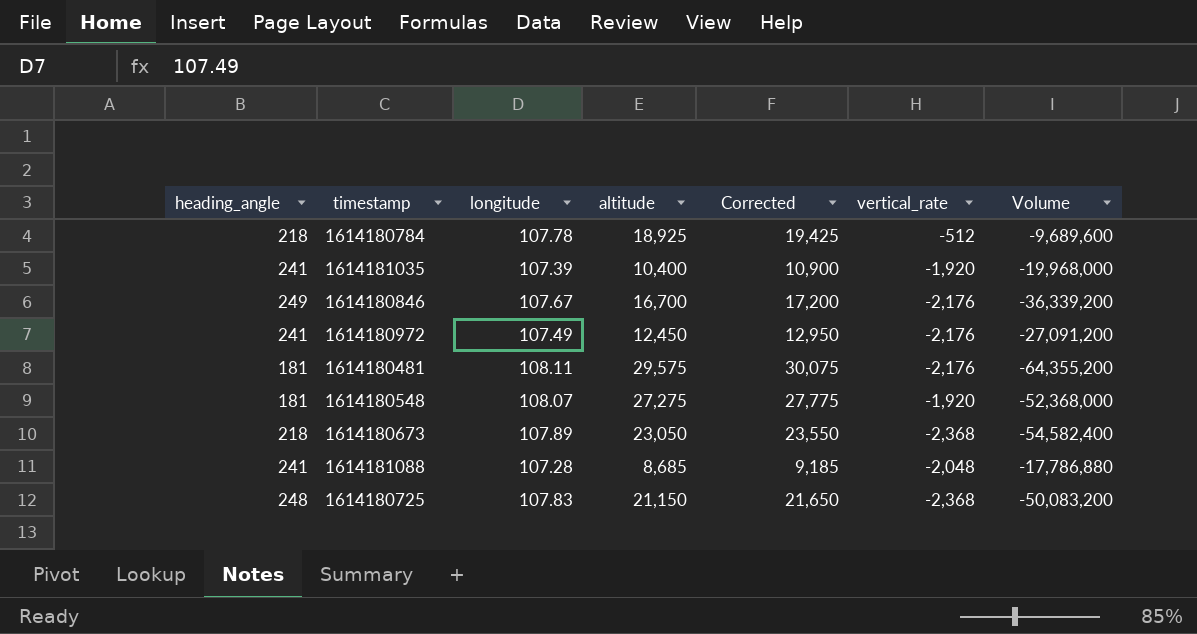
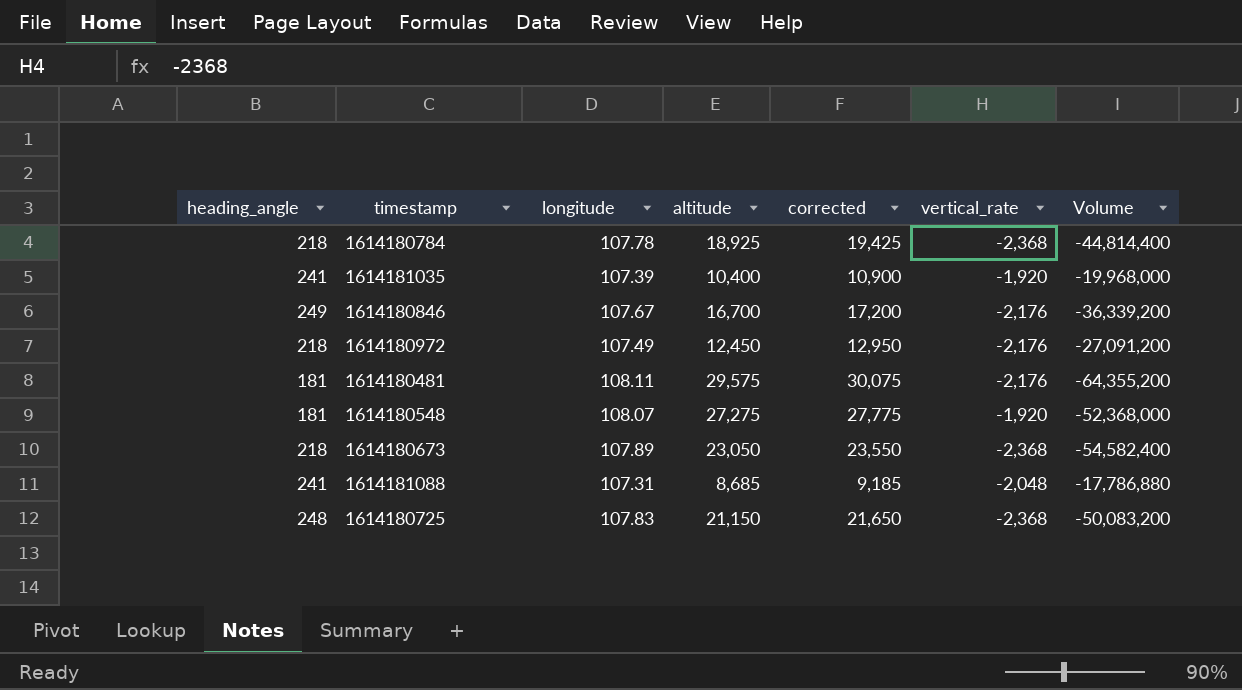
column name: Corrected -> corrected
1614180784 | vertical_rate: -512 -> -2,368
1614180784 | Volume: -9,689,600 -> -44,814,400
1614180972 | heading_angle: 241 -> 218
1614181088 | longitude: 107.28 -> 107.31

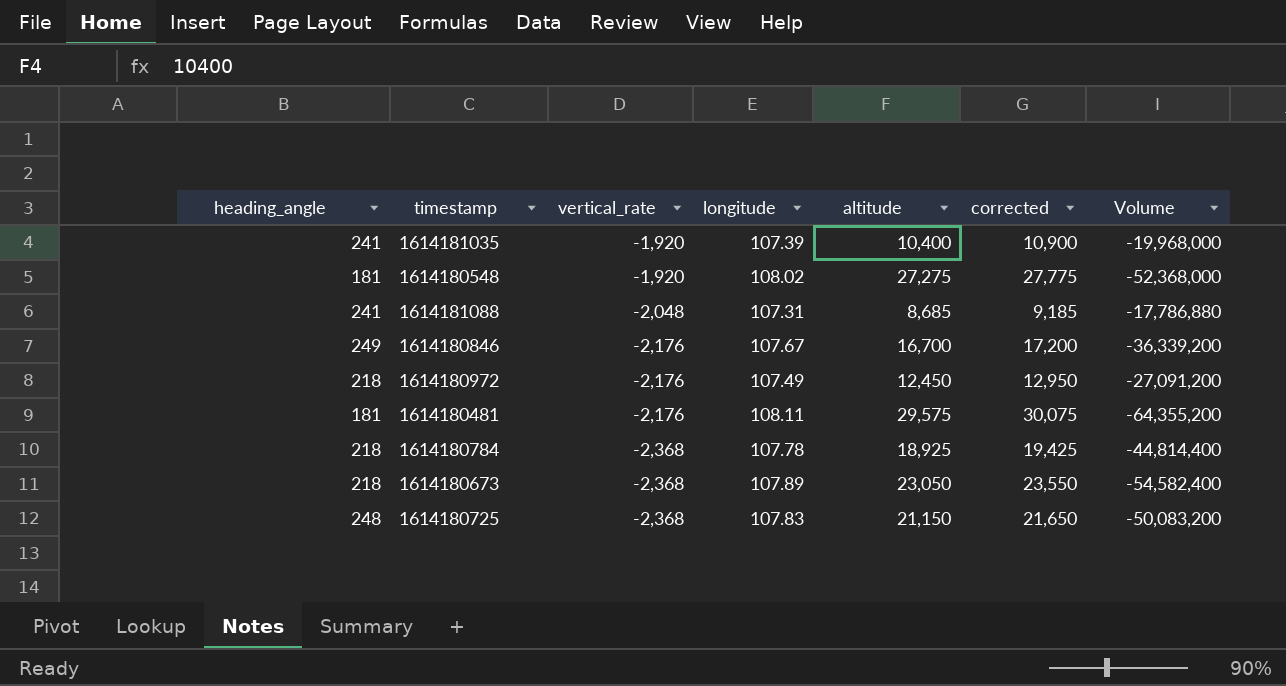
row order: none -> vertical_rate descending
column vertical_rate | position: 6 -> 3
1614180548 | longitude: 108.07 -> 108.02

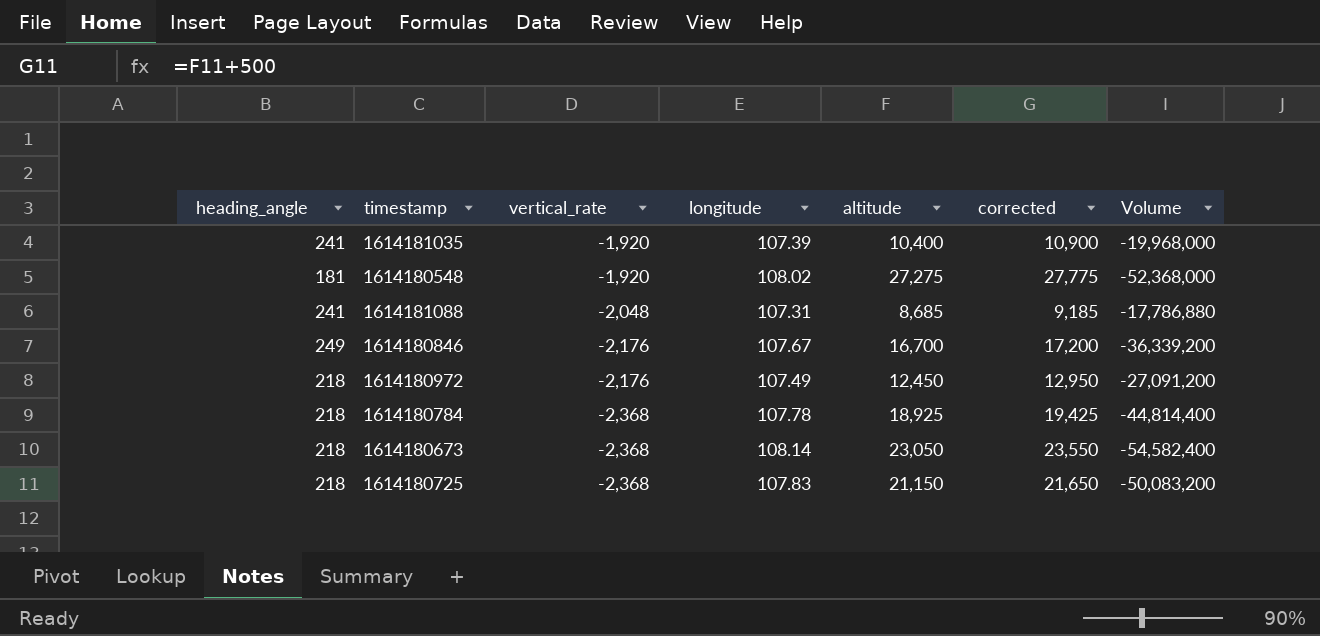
row 1614180481: 181 | -2,176 | 108.11 | 29,575 | 30,075 | -64,355,200 -> none
1614180673 | longitude: 107.89 -> 108.14
1614180725 | heading_angle: 248 -> 218

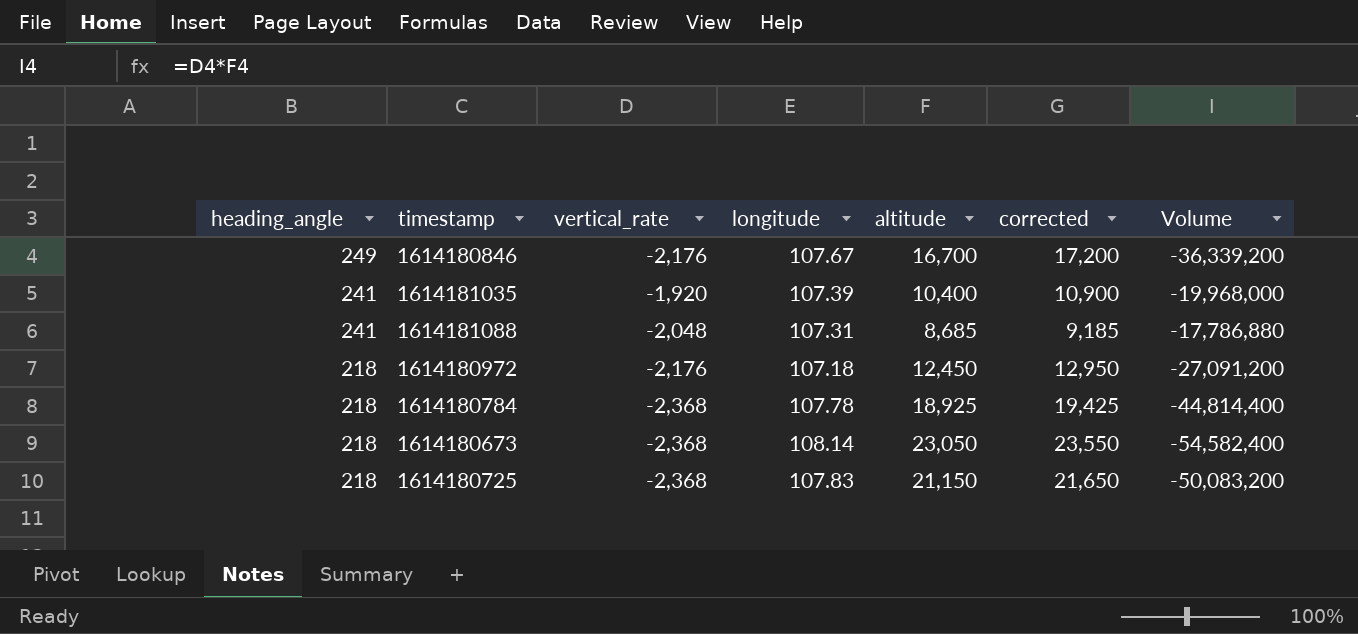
row order: vertical_rate descending -> heading_angle descending
row 1614180548: 181 | -1,920 | 108.02 | 27,275 | 27,775 | -52,368,000 -> none
1614180972 | longitude: 107.49 -> 107.18

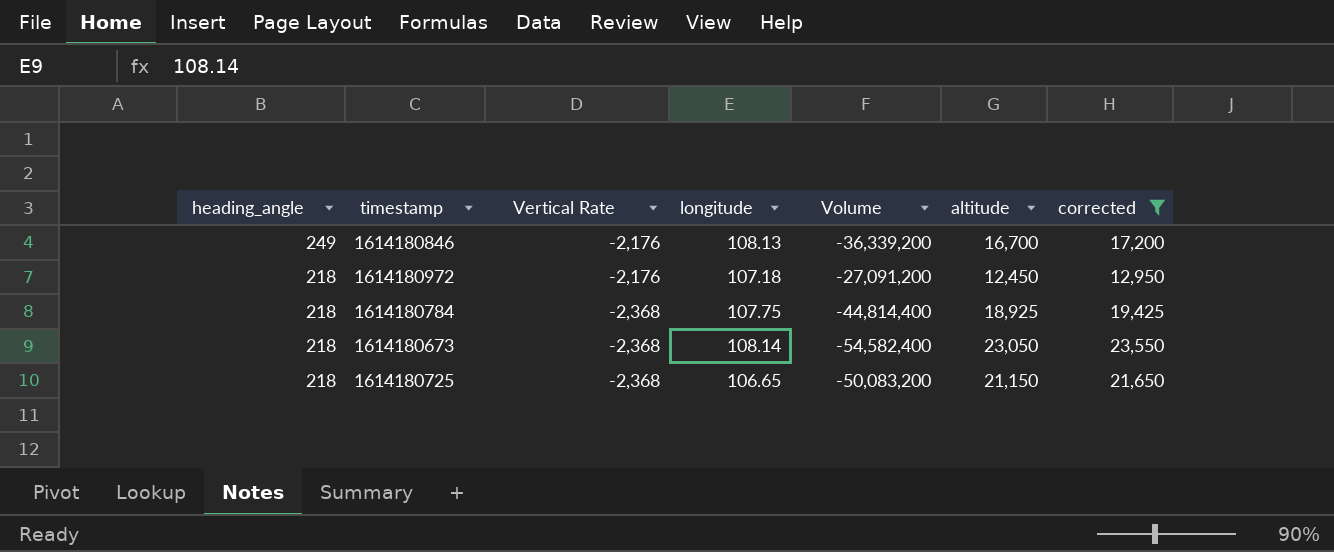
filter: none -> corrected >= 12,950
column name: vertical_rate -> Vertical Rate
column Volume | position: 7 -> 5
1614180846 | longitude: 107.67 -> 108.13
1614180784 | longitude: 107.78 -> 107.75
1614180725 | longitude: 107.83 -> 106.65

